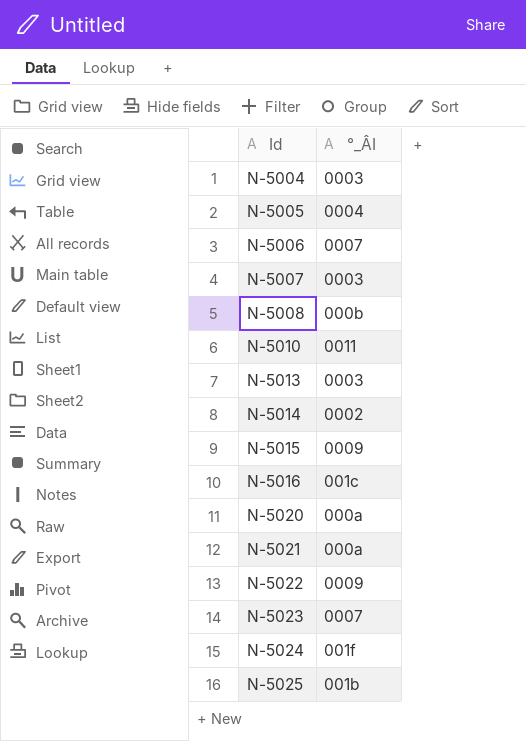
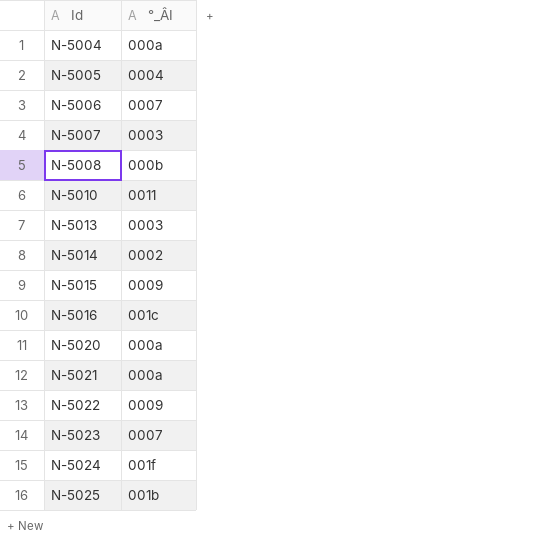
N-5004 | °_ÂI: 0003 -> 000a

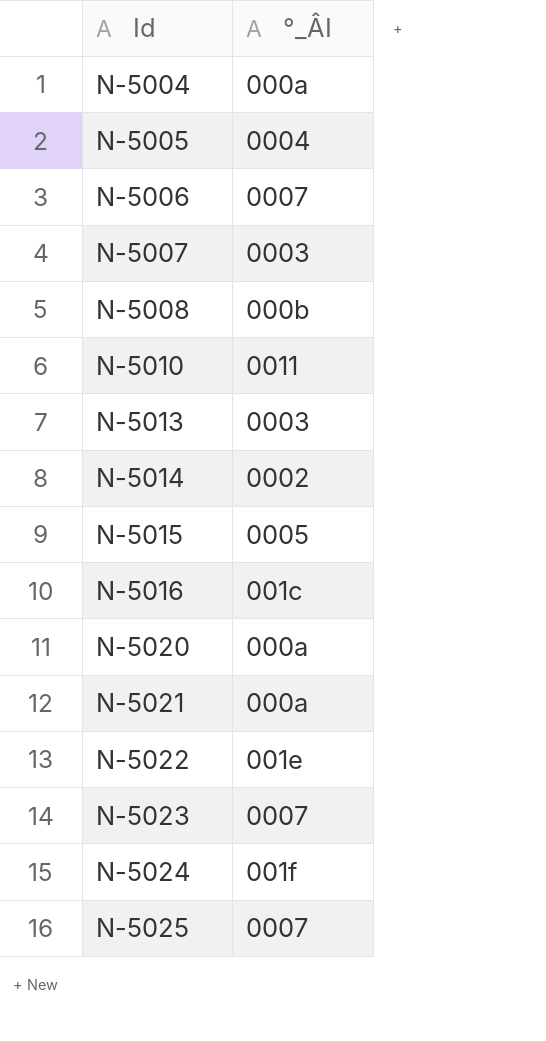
N-5015 | °_ÂI: 0009 -> 0005
N-5022 | °_ÂI: 0009 -> 001e
N-5025 | °_ÂI: 001b -> 0007

